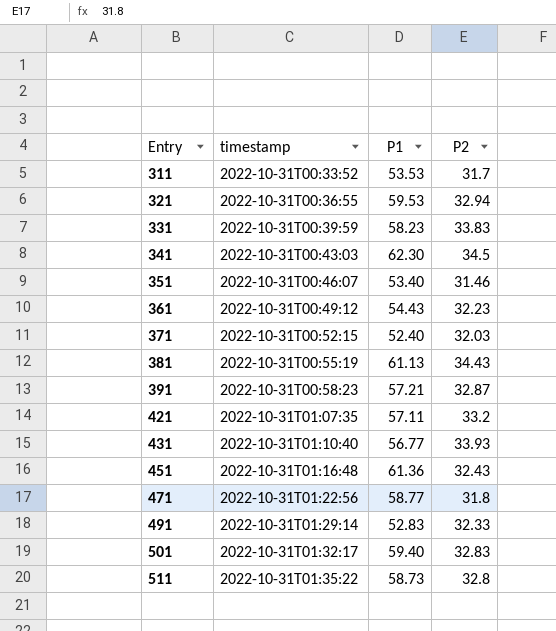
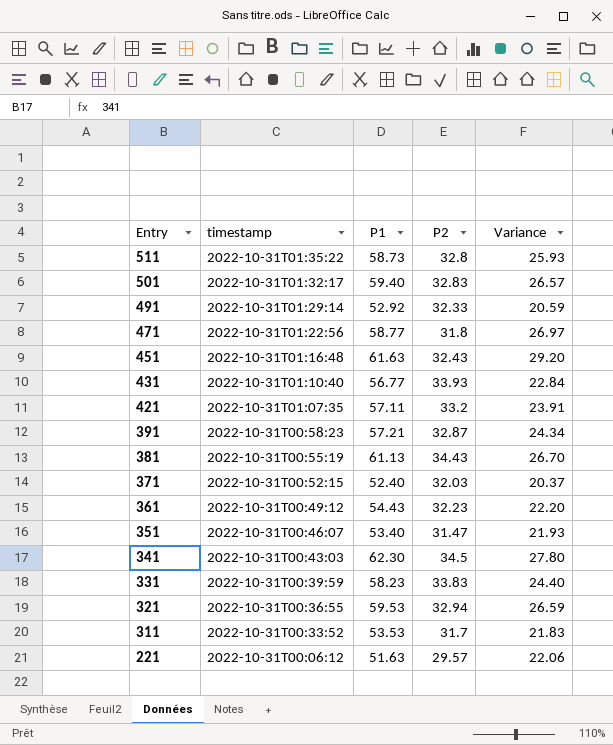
row order: Entry ascending -> Entry descending
column Variance | formula: none -> [P1] - [P2]
491 | P1: 52.83 -> 52.92
451 | P1: 61.36 -> 61.63
351 | P2: 31.46 -> 31.47
row 221: none -> 2022-10-31T00:06:12 | 51.63 | 29.57 | 22.06

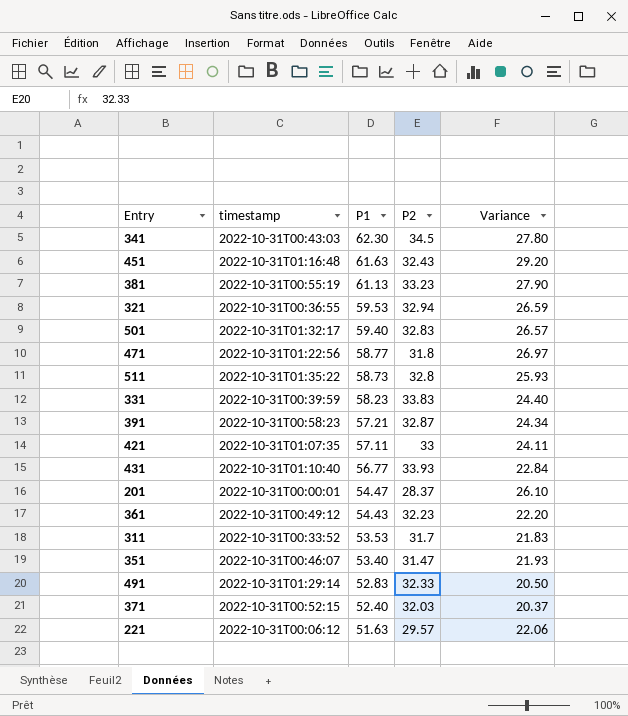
row order: Entry descending -> P1 descending
381 | P2: 34.43 -> 33.23
381 | Variance: 26.70 -> 27.90
421 | P2: 33.2 -> 33
421 | Variance: 23.91 -> 24.11
row 201: none -> 2022-10-31T00:00:01 | 54.47 | 28.37 | 26.10
491 | P1: 52.92 -> 52.83
491 | Variance: 20.59 -> 20.50

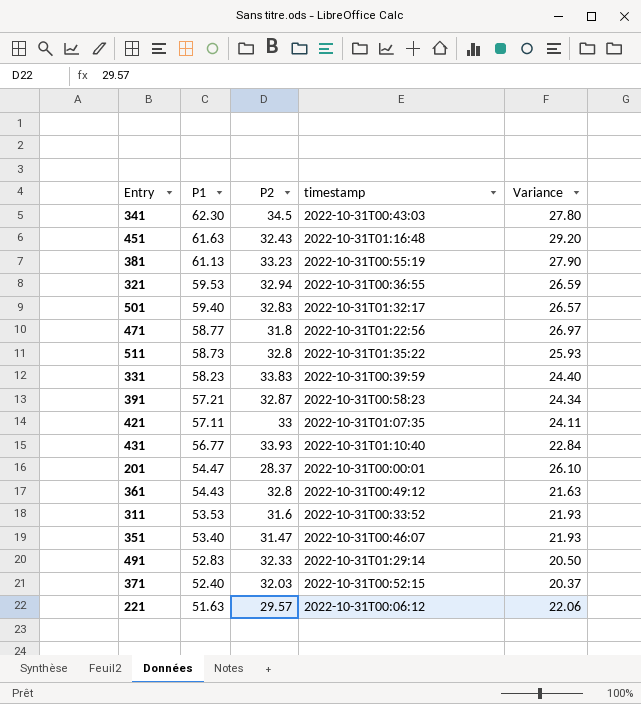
column timestamp | position: 2 -> 4
361 | P2: 32.23 -> 32.8
361 | Variance: 22.20 -> 21.63
311 | P2: 31.7 -> 31.6
311 | Variance: 21.83 -> 21.93

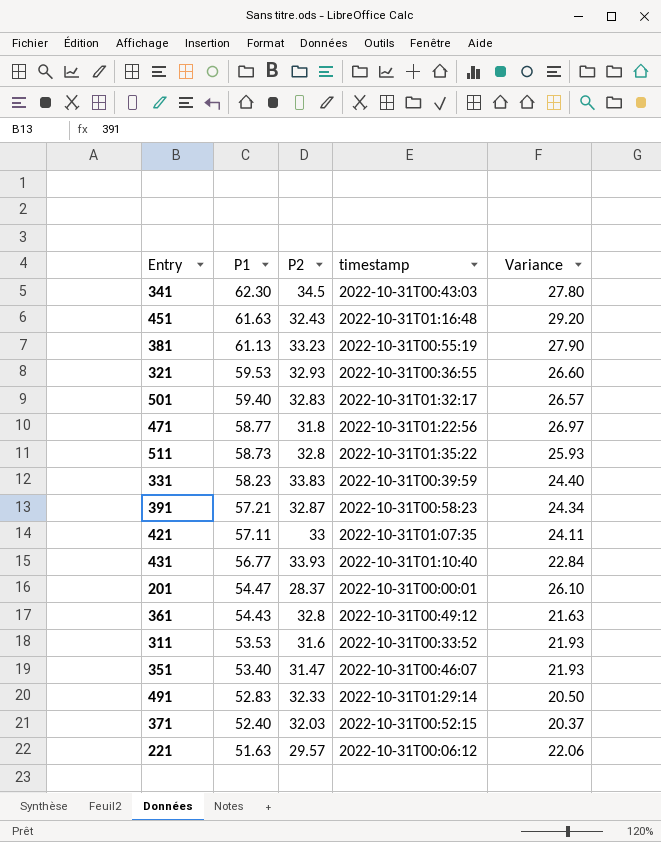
321 | P2: 32.94 -> 32.93
321 | Variance: 26.59 -> 26.60

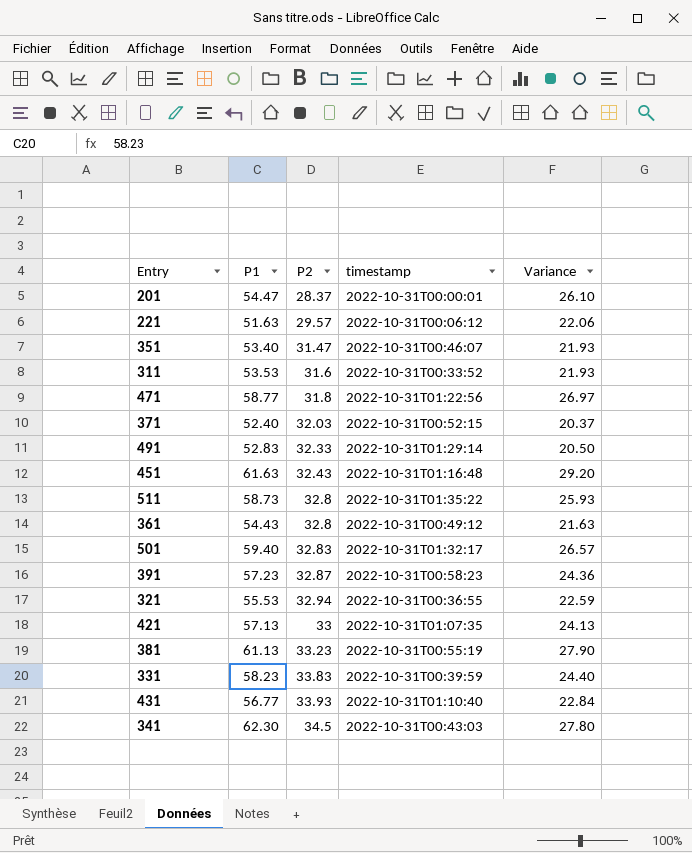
row order: P1 descending -> P2 ascending
391 | P1: 57.21 -> 57.23
391 | Variance: 24.34 -> 24.36
321 | P1: 59.53 -> 55.53
321 | P2: 32.93 -> 32.94
321 | Variance: 26.60 -> 22.59
421 | P1: 57.11 -> 57.13
421 | Variance: 24.11 -> 24.13

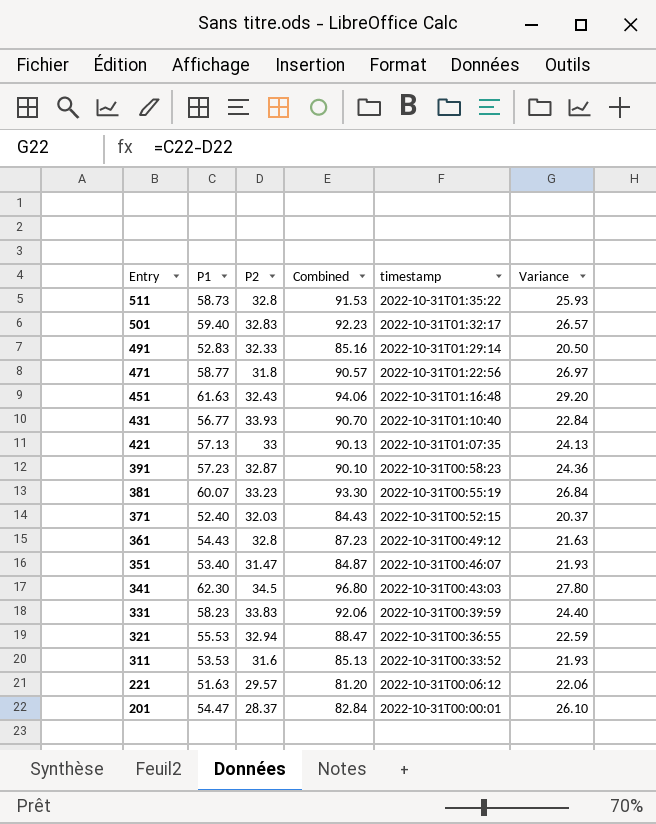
row order: P2 ascending -> Entry descending
column Combined | formula: none -> [P1] + [P2]
381 | P1: 61.13 -> 60.07
381 | Variance: 27.90 -> 26.84

